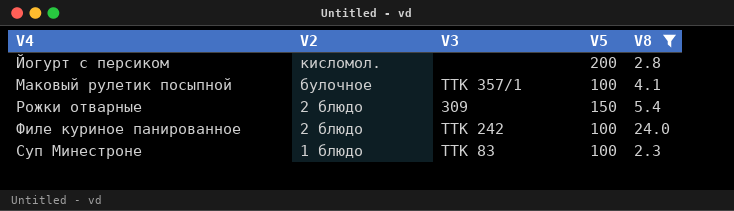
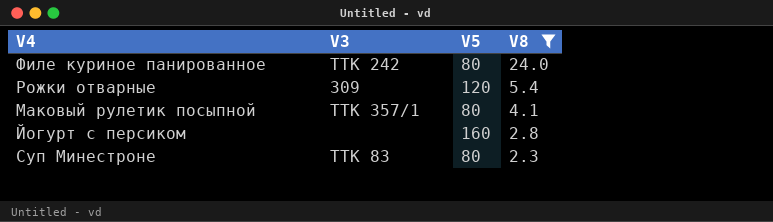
row order: V2 descending -> V8 descending
column V2 | position: 2 -> none
Филе куриное панированное | V5: 100 -> 80
Рожки отварные | V5: 150 -> 120
Маковый рулетик посыпной | V5: 100 -> 80
Йогурт с персиком | V5: 200 -> 160
Суп Минестроне | V5: 100 -> 80

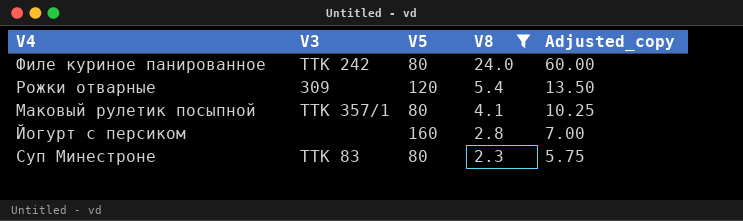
column Adjusted_copy | formula: none -> [V8] * 2.5

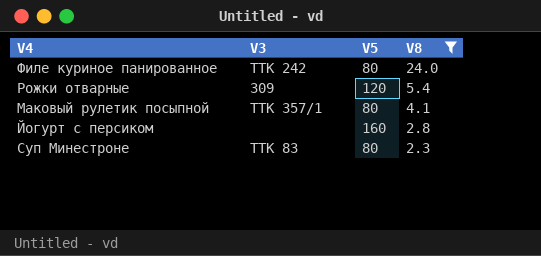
column Adjusted_copy | formula: [V8] * 2.5 -> none

